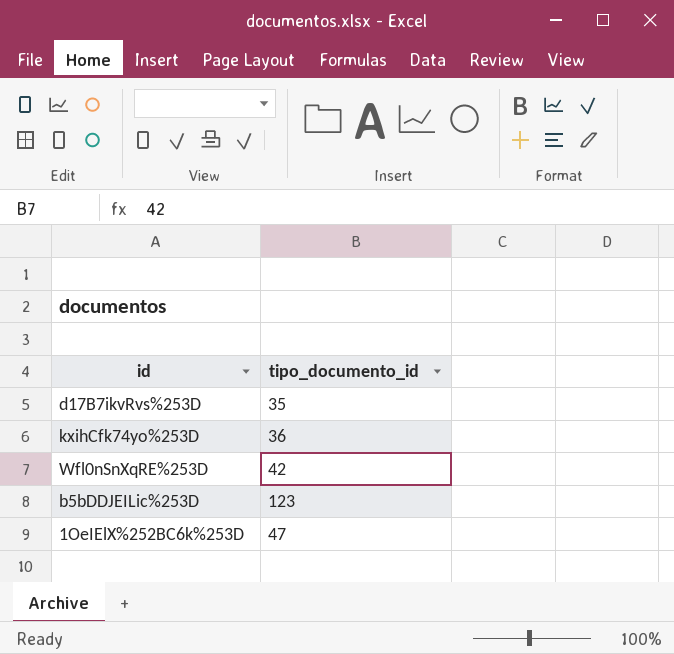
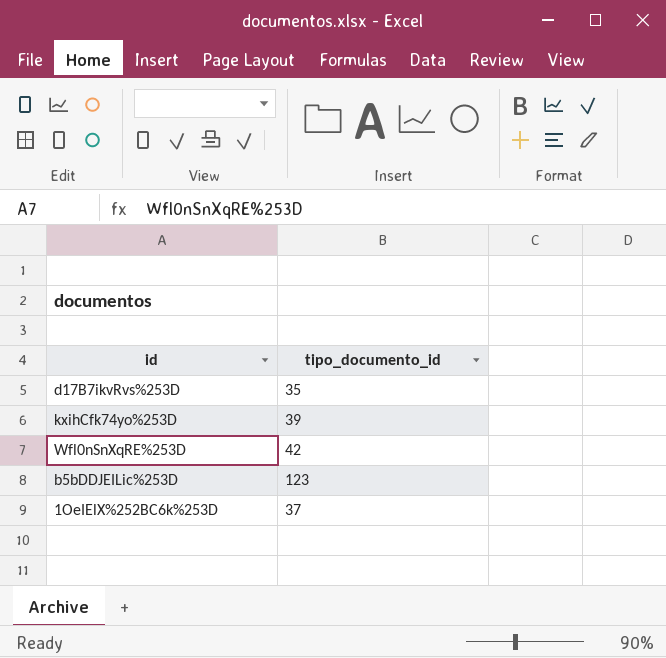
kxihCfk74yo%253D | tipo_documento_id: 36 -> 39
1OeIElX%252BC6k%253D | tipo_documento_id: 47 -> 37

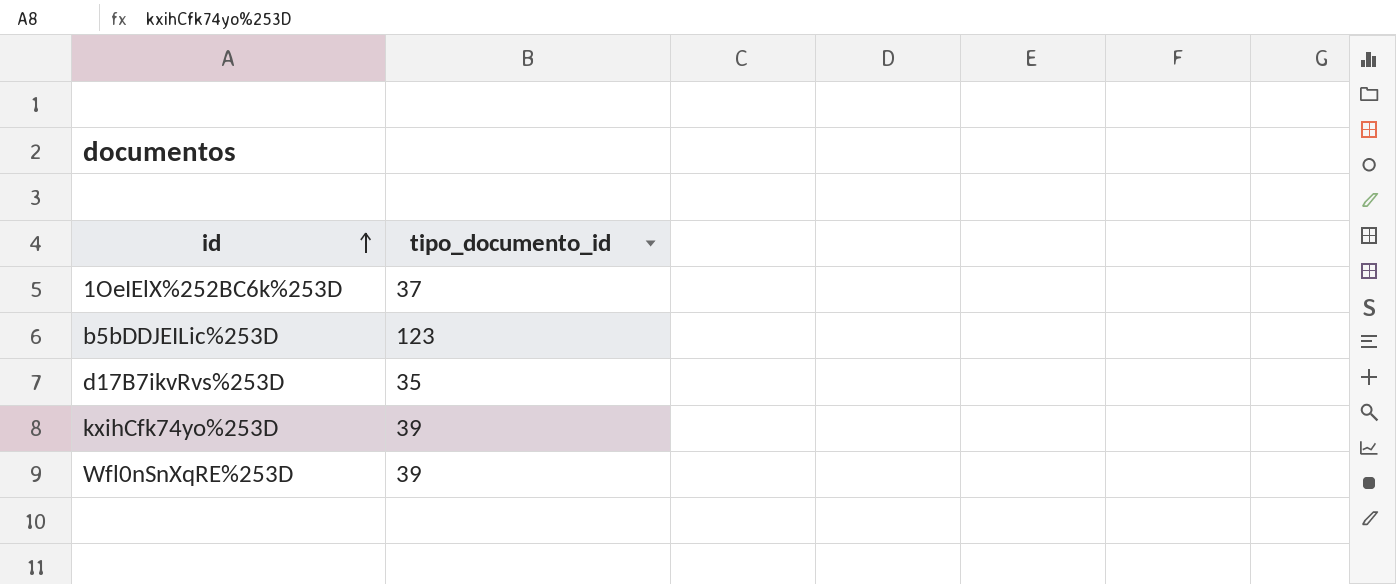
row order: none -> id ascending
Wfl0nSnXqRE%253D | tipo_documento_id: 42 -> 39

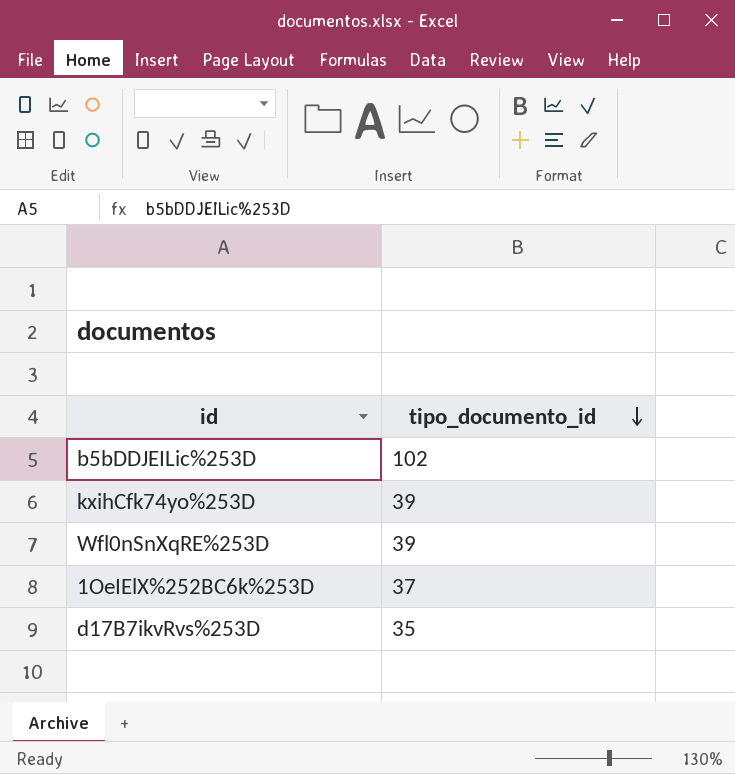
row order: id ascending -> tipo_documento_id descending
b5bDDJEILic%253D | tipo_documento_id: 123 -> 102

